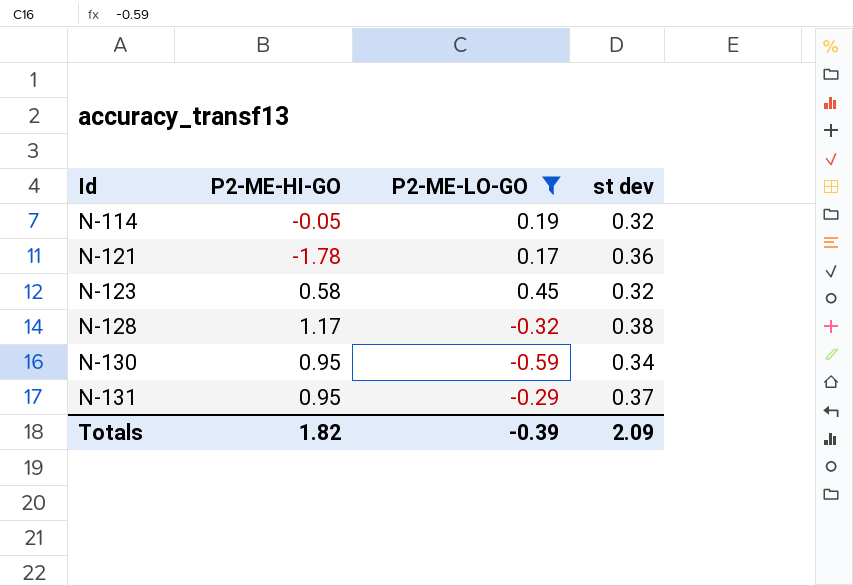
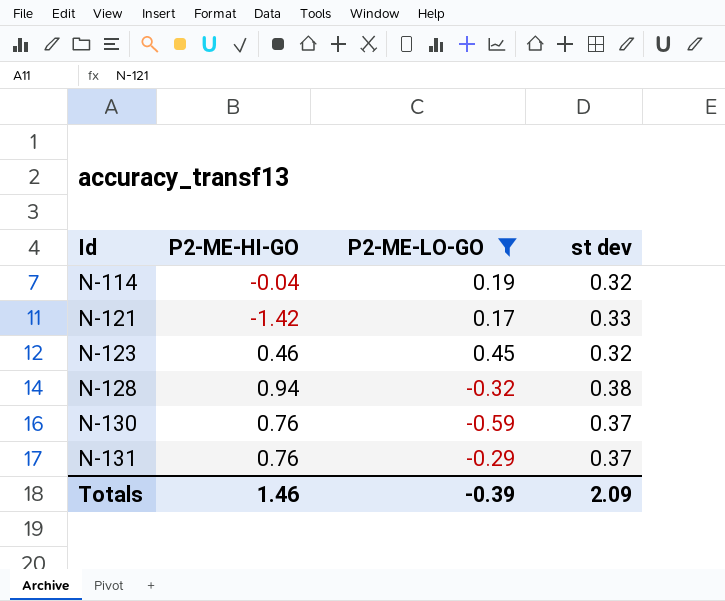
N-114 | P2-ME-HI-GO: -0.05 -> -0.04
N-121 | P2-ME-HI-GO: -1.78 -> -1.42
N-121 | st dev: 0.36 -> 0.33
N-123 | P2-ME-HI-GO: 0.58 -> 0.46
N-128 | P2-ME-HI-GO: 1.17 -> 0.94
N-130 | P2-ME-HI-GO: 0.95 -> 0.76
N-130 | st dev: 0.34 -> 0.37
N-131 | P2-ME-HI-GO: 0.95 -> 0.76
Totals | P2-ME-HI-GO: 1.82 -> 1.46

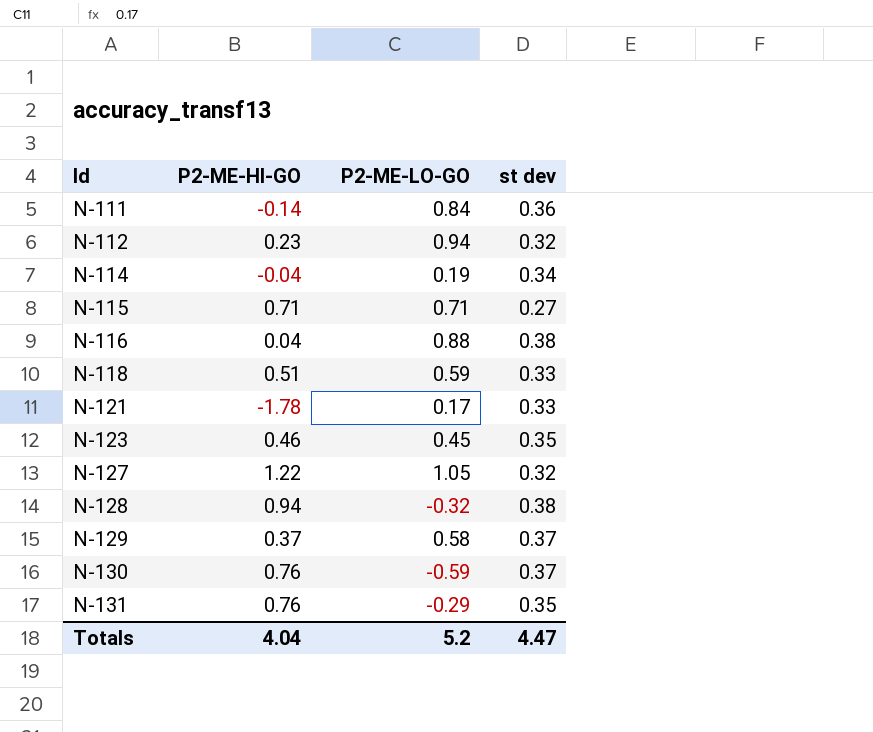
filter: P2-ME-LO-GO <= 0.45 -> none
N-114 | st dev: 0.32 -> 0.34
N-121 | P2-ME-HI-GO: -1.42 -> -1.78
N-123 | st dev: 0.32 -> 0.35
N-131 | st dev: 0.37 -> 0.35
Totals | P2-ME-HI-GO: 1.46 -> 4.04
Totals | P2-ME-LO-GO: -0.39 -> 5.2
Totals | st dev: 2.09 -> 4.47

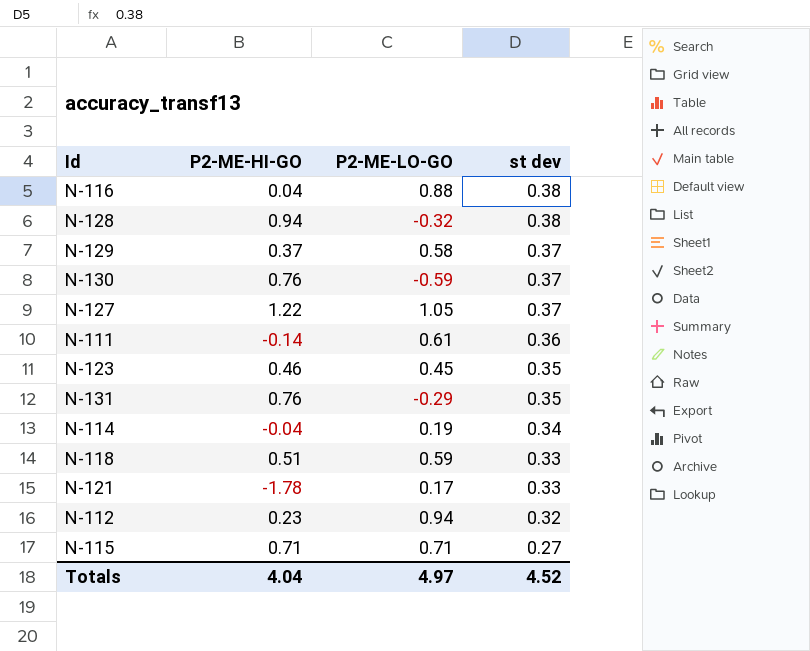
row order: Id ascending -> st dev descending
N-127 | st dev: 0.32 -> 0.37
N-111 | P2-ME-LO-GO: 0.84 -> 0.61
Totals | P2-ME-LO-GO: 5.2 -> 4.97
Totals | st dev: 4.47 -> 4.52

